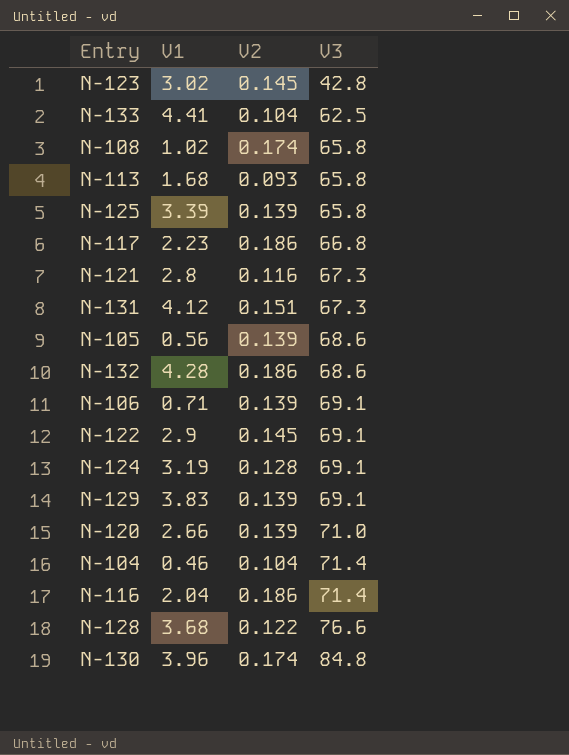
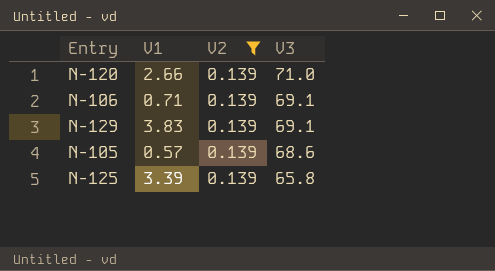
filter: none -> V2 = 0.139
row order: V3 ascending -> V3 descending
N-105 | V1: 0.56 -> 0.57

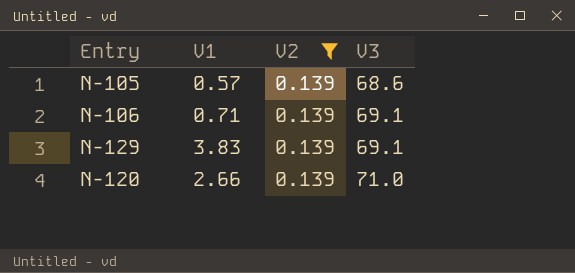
row order: V3 descending -> V3 ascending
row N-125: 3.39 | 0.139 | 65.8 -> none

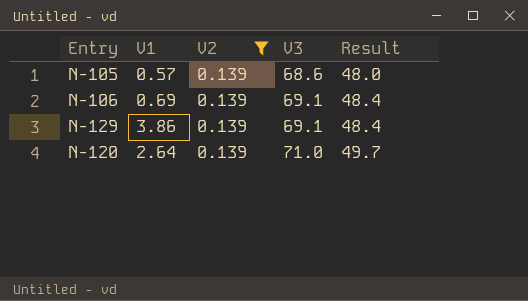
column Result | formula: none -> [V3] * 0.7
N-106 | V1: 0.71 -> 0.69
N-129 | V1: 3.83 -> 3.86
N-120 | V1: 2.66 -> 2.64

